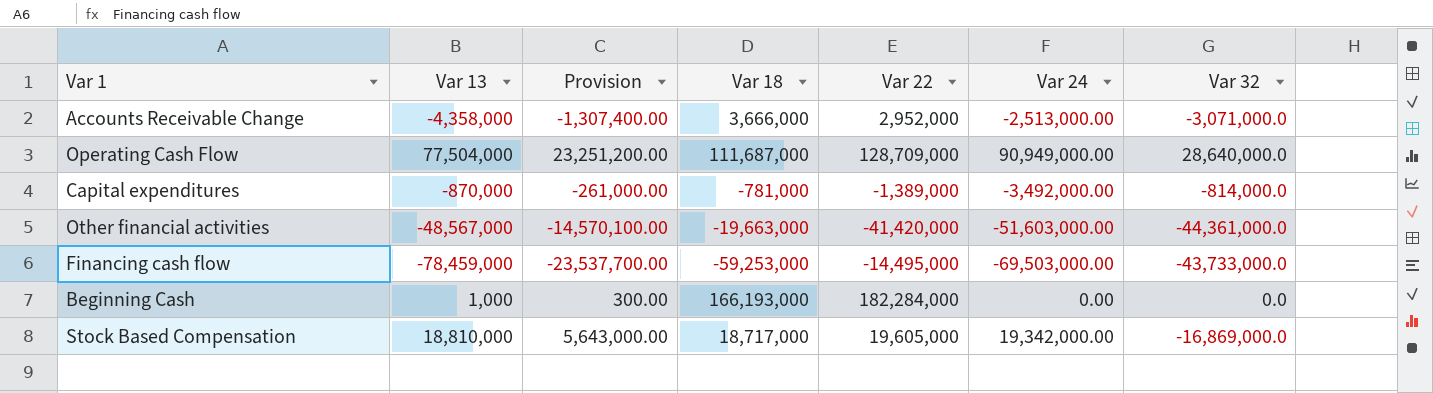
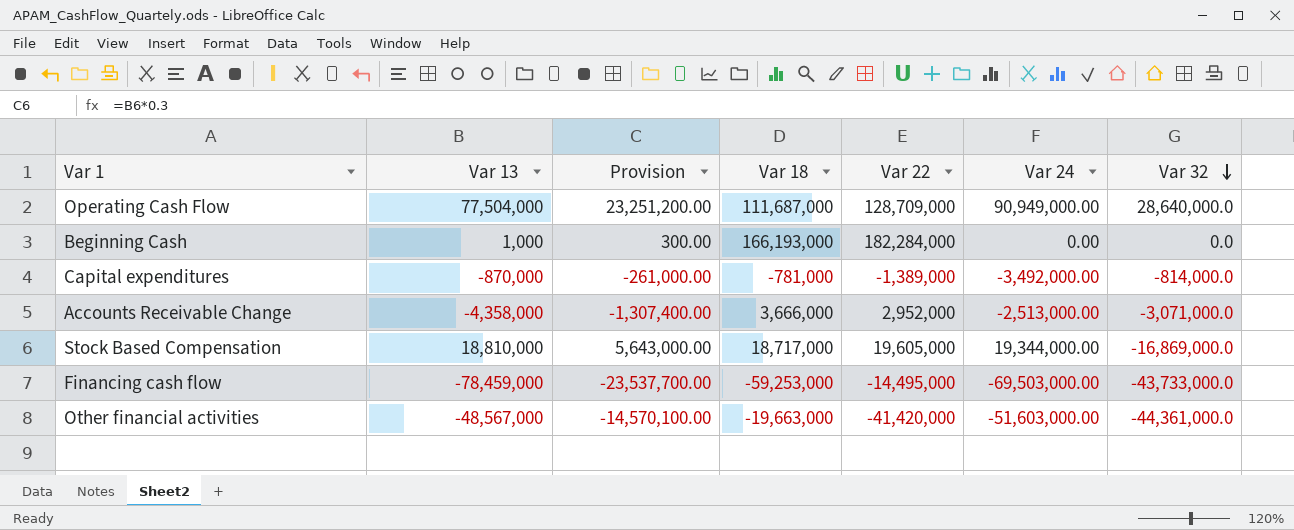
row order: none -> Var 32 descending
Stock Based Compensation | Var 24: 19,342,000.00 -> 19,344,000.00

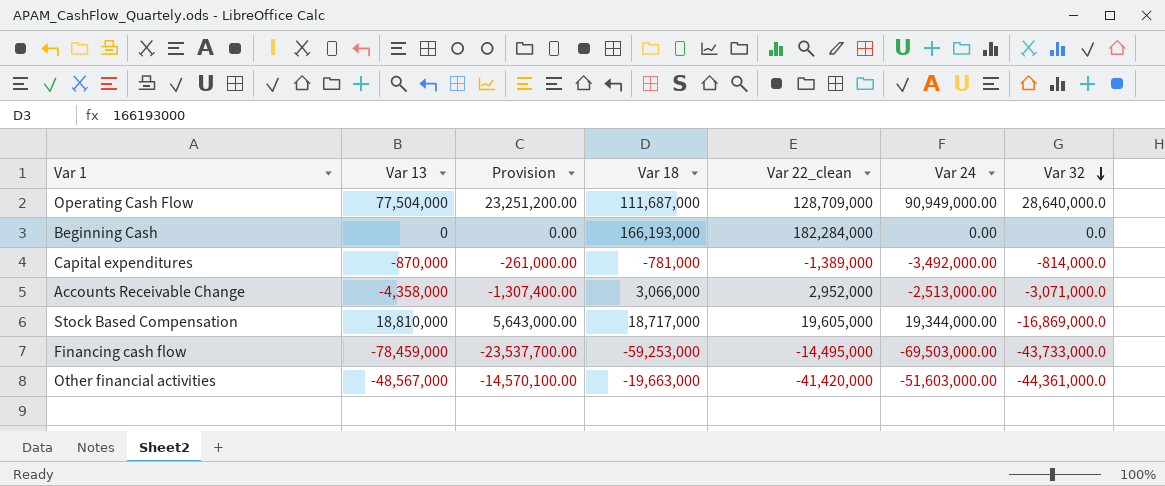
column name: Var 22 -> Var 22_clean
Beginning Cash | Var 13: 1,000 -> 0
Beginning Cash | Provision: 300.00 -> 0.00
Accounts Receivable Change | Var 18: 3,666,000 -> 3,066,000

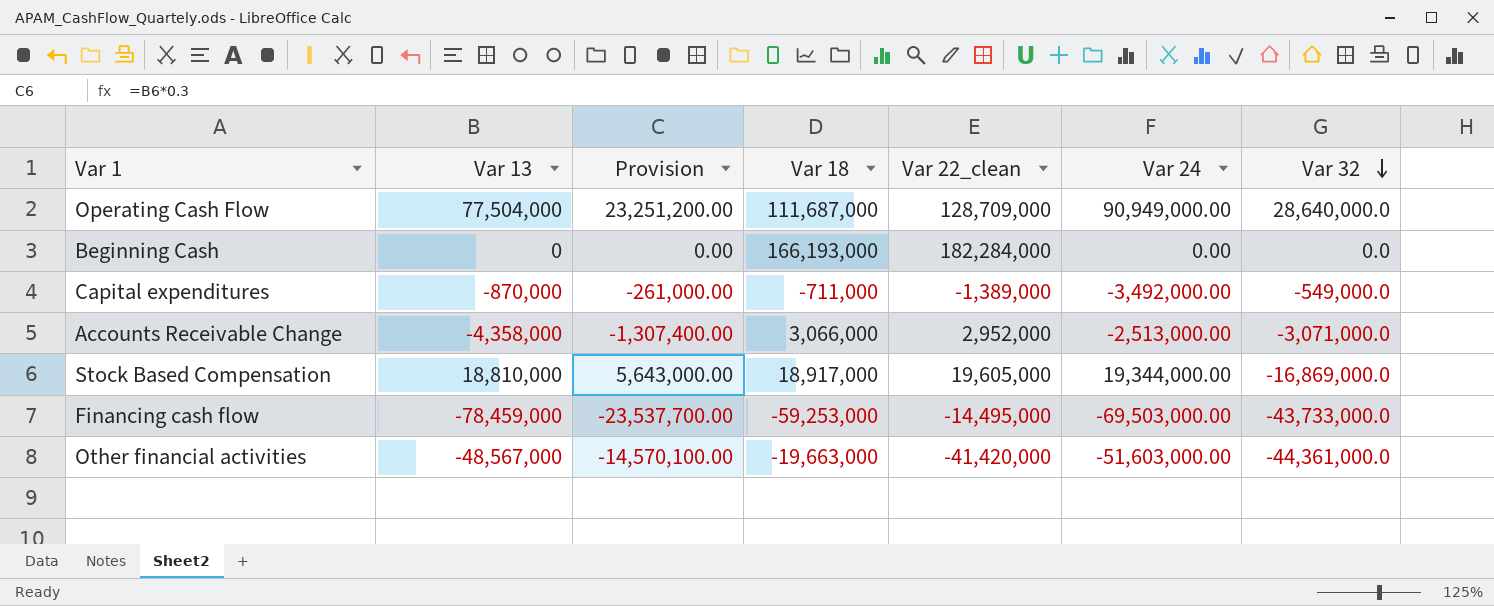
Capital expenditures | Var 18: -781,000 -> -711,000
Capital expenditures | Var 32: -814,000.0 -> -549,000.0
Stock Based Compensation | Var 18: 18,717,000 -> 18,917,000

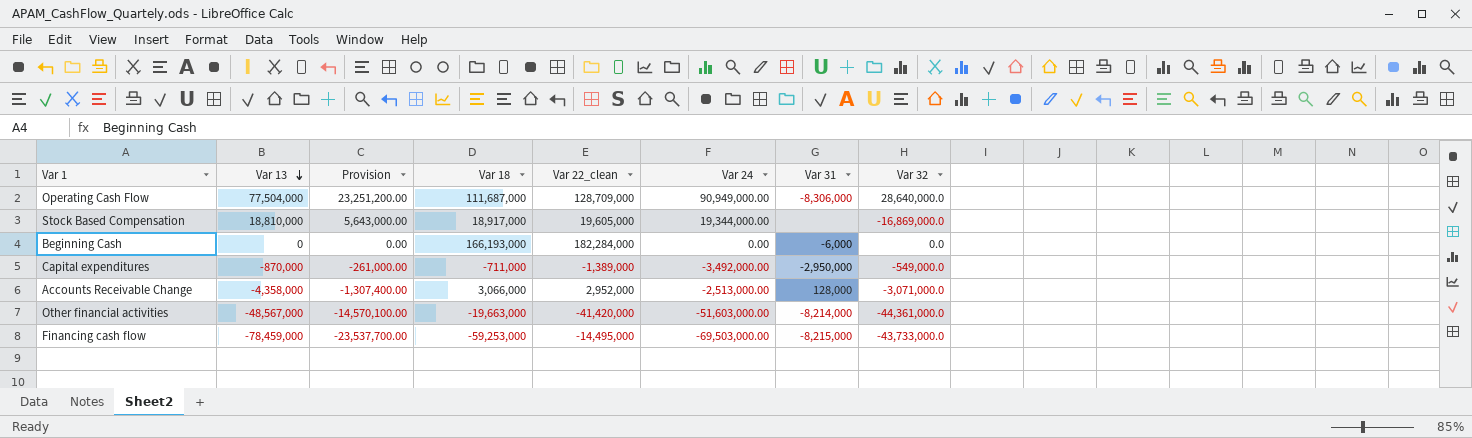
row order: Var 32 descending -> Var 13 descending
column Var 31 | position: none -> 7

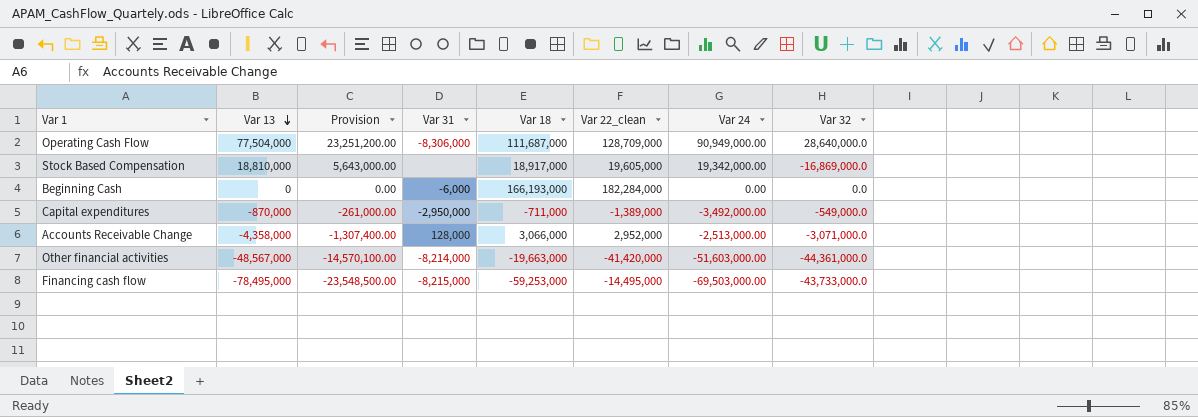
column Var 31 | position: 7 -> 4
Stock Based Compensation | Var 24: 19,344,000.00 -> 19,342,000.00
Financing cash flow | Var 13: -78,459,000 -> -78,495,000
Financing cash flow | Provision: -23,537,700.00 -> -23,548,500.00

